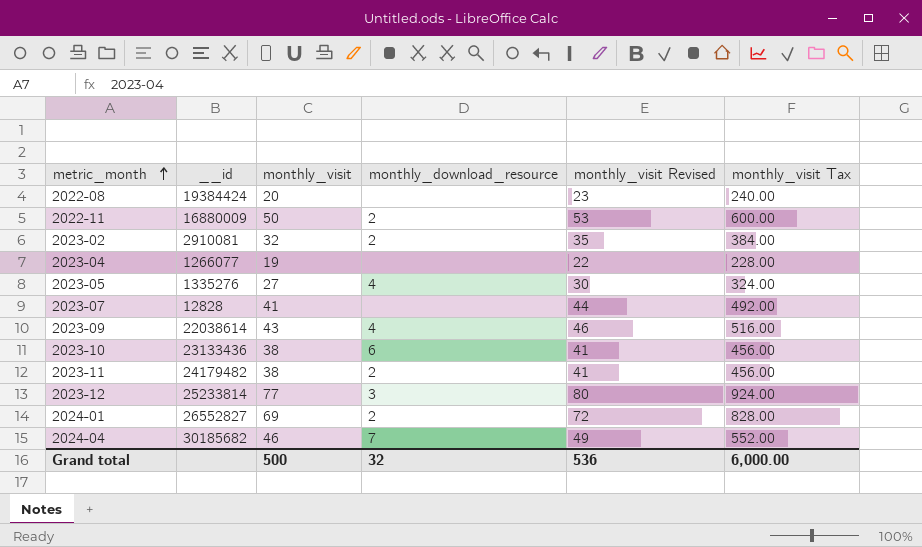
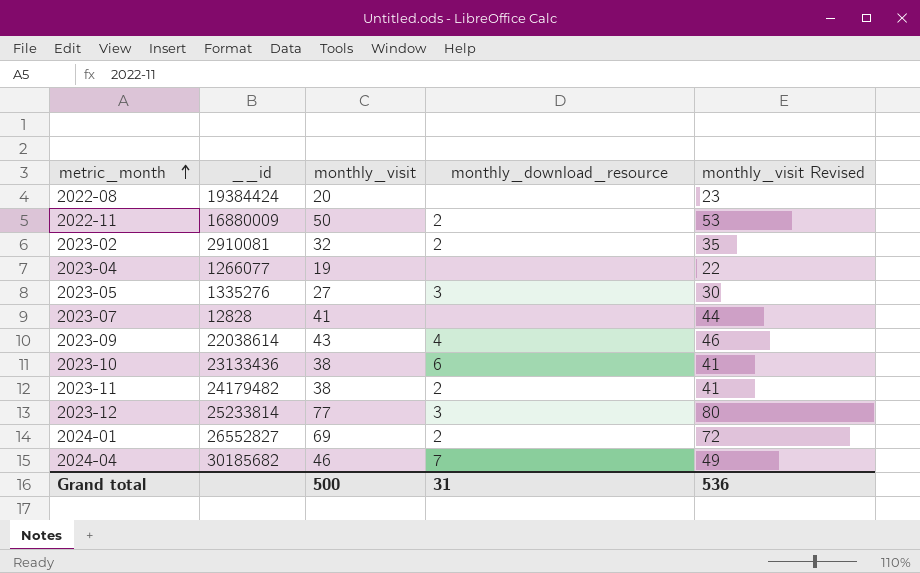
column monthly_visit Tax | formula: [monthly_visit] * 12 -> none
2023-05 | monthly_download_resource: 4 -> 3
Grand total | monthly_download_resource: 32 -> 31

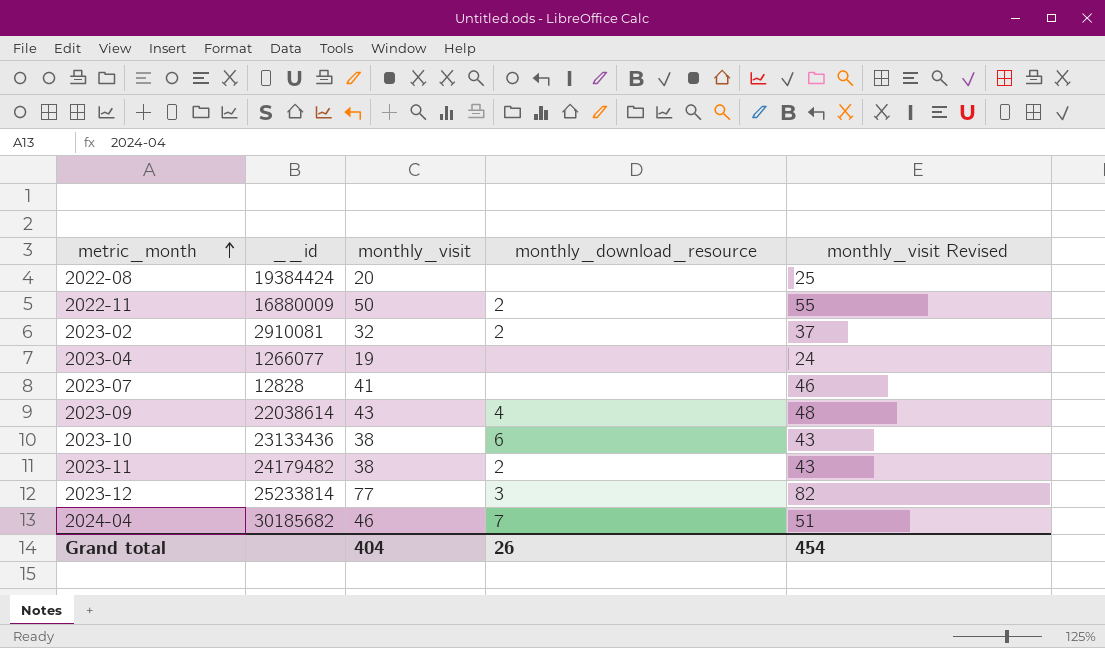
column monthly_visit Revised | formula: [monthly_visit] + 3 -> [monthly_visit] + 5
row 2023-05: 1335276 | 27 | 3 | 30 -> none
row 2024-01: 26552827 | 69 | 2 | 72 -> none
Grand total | monthly_visit: 500 -> 404
Grand total | monthly_download_resource: 31 -> 26
Grand total | monthly_visit Revised: 536 -> 454

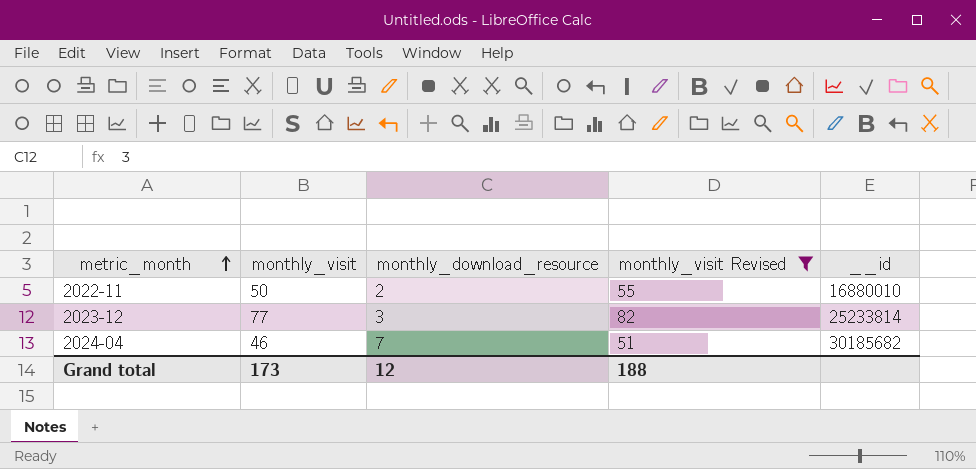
filter: none -> monthly_visit Revised >= 51
column __id | position: 2 -> 5
2022-11 | __id: 16880009 -> 16880010
Grand total | monthly_visit: 404 -> 173
Grand total | monthly_download_resource: 26 -> 12
Grand total | monthly_visit Revised: 454 -> 188

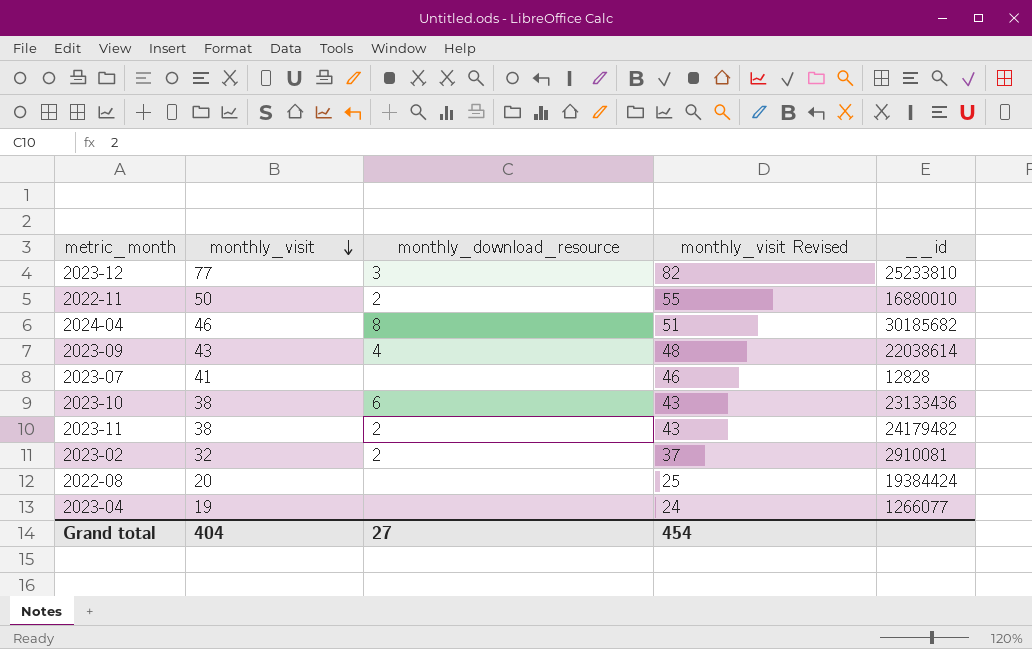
filter: monthly_visit Revised >= 51 -> none
row order: metric_month ascending -> monthly_visit descending
2023-12 | __id: 25233814 -> 25233810
2024-04 | monthly_download_resource: 7 -> 8
Grand total | monthly_visit: 173 -> 404
Grand total | monthly_download_resource: 12 -> 27
Grand total | monthly_visit Revised: 188 -> 454

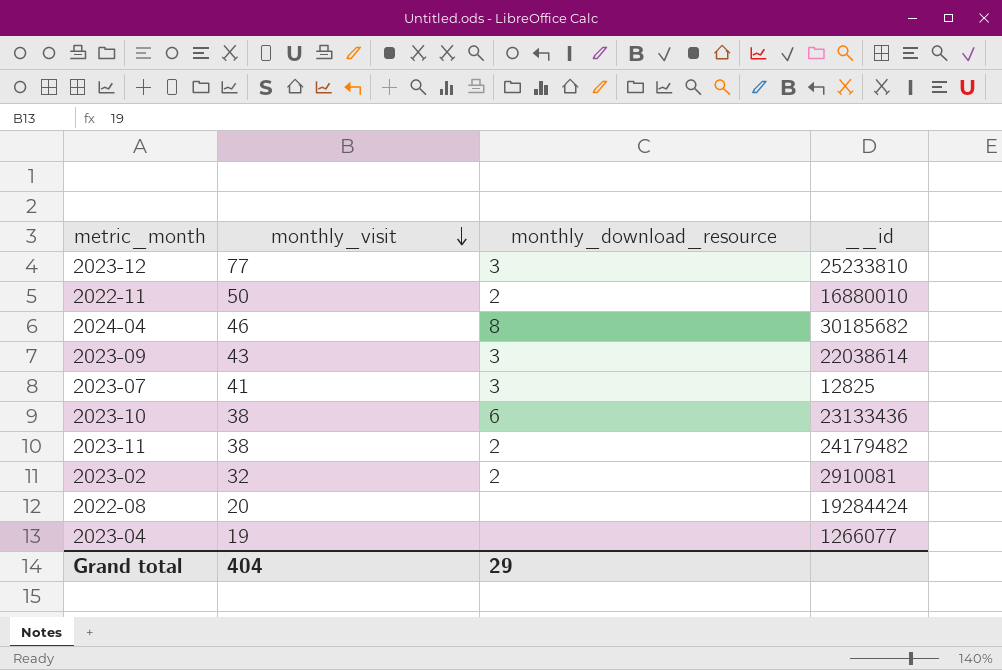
column monthly_visit Revised | formula: [monthly_visit] + 5 -> none
2023-09 | monthly_download_resource: 4 -> 3
2023-07 | monthly_download_resource: none -> 3
2023-07 | __id: 12828 -> 12825
2022-08 | __id: 19384424 -> 19284424
Grand total | monthly_download_resource: 27 -> 29

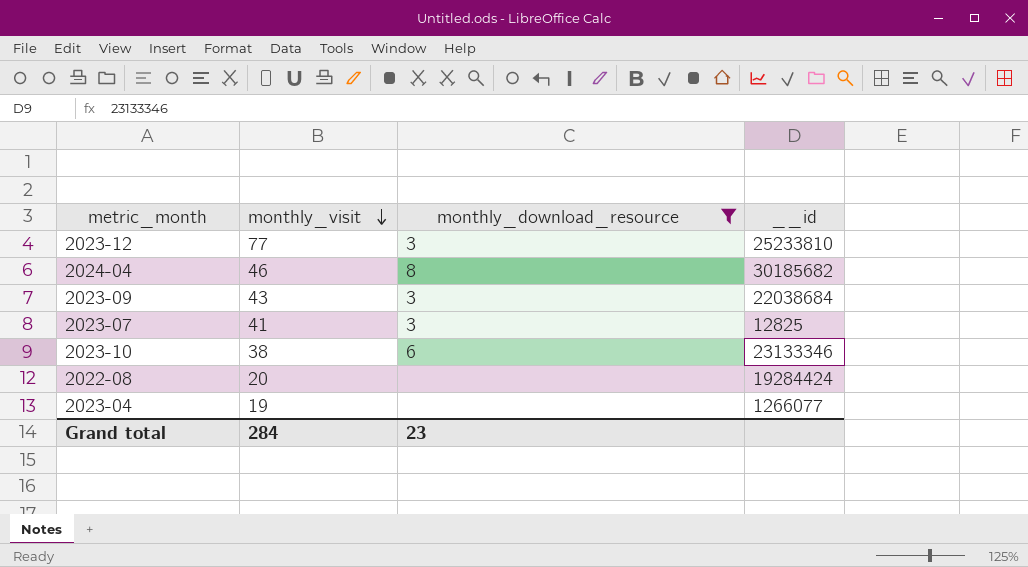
filter: none -> monthly_download_resource != 2
2023-09 | __id: 22038614 -> 22038684
2023-10 | __id: 23133436 -> 23133346
Grand total | monthly_visit: 404 -> 284
Grand total | monthly_download_resource: 29 -> 23

